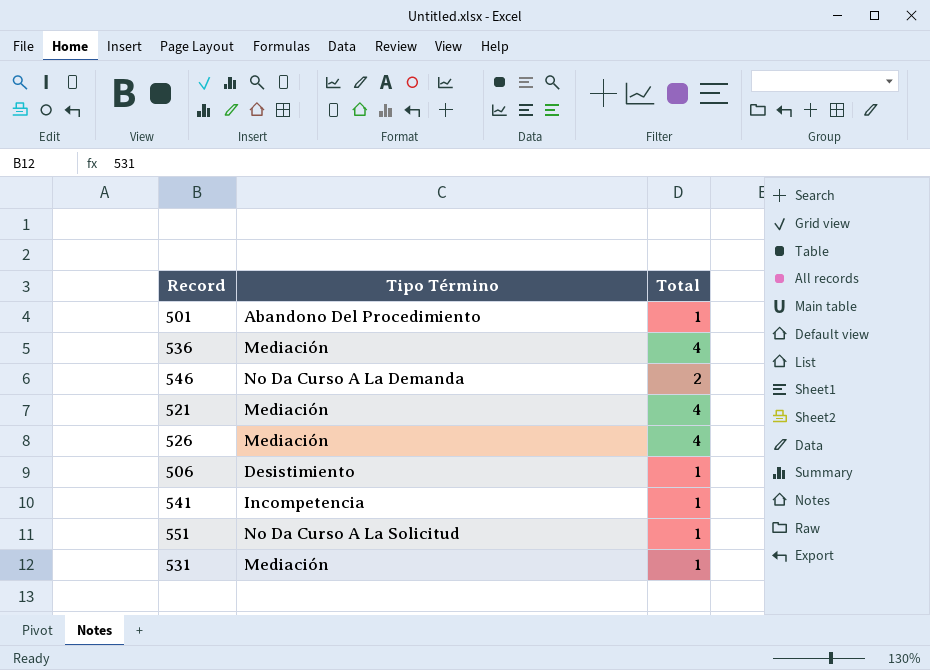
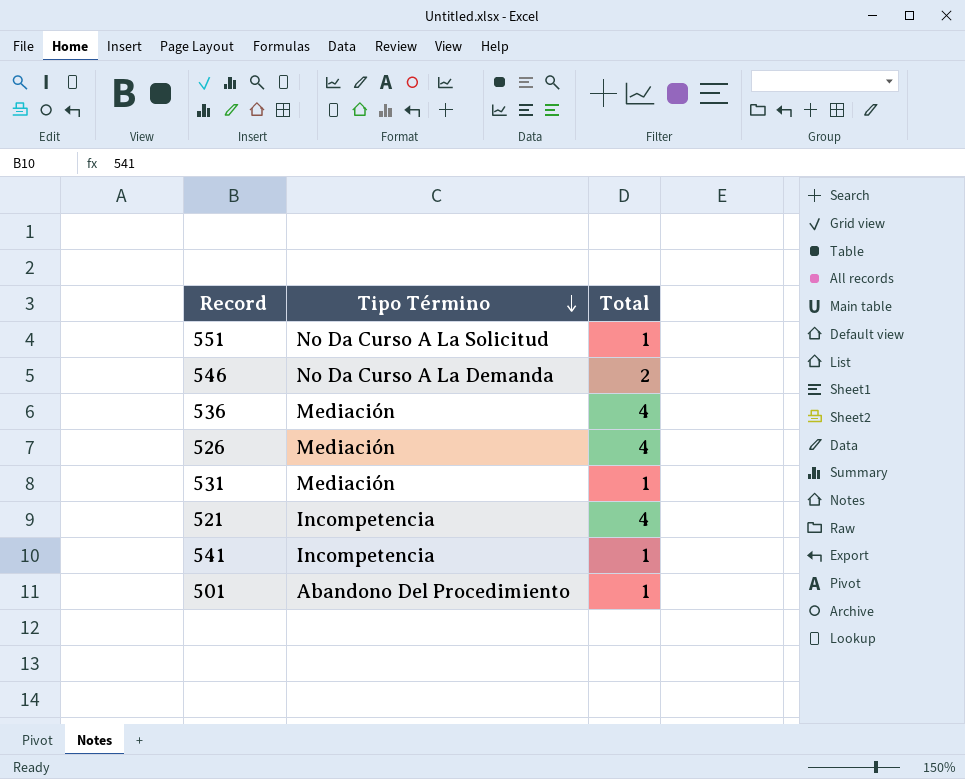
row order: none -> Tipo Término descending
row 506: Desistimiento | 1 -> none
521 | Tipo Término: Mediación -> Incompetencia

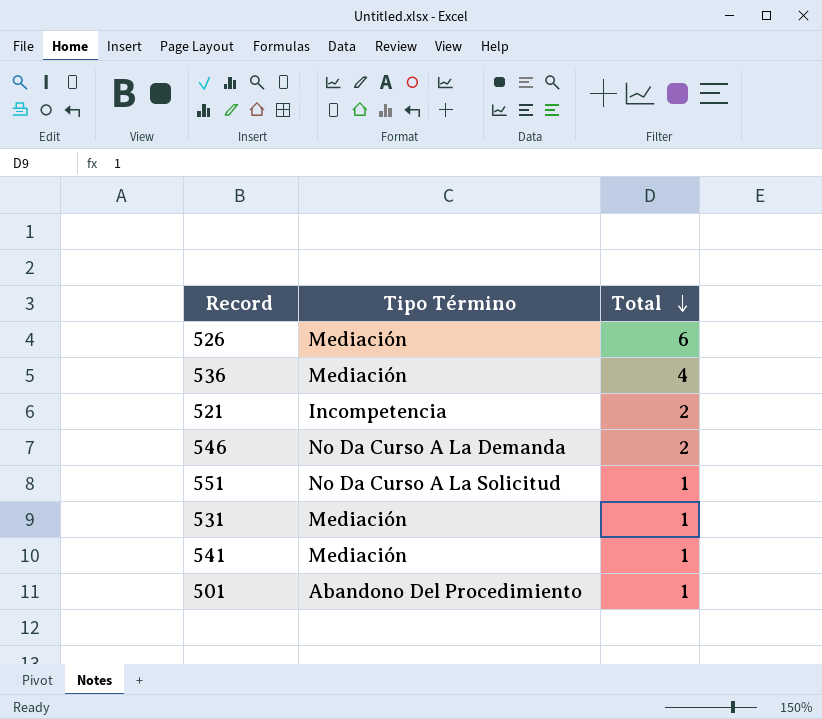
row order: Tipo Término descending -> Total descending
526 | Total: 4 -> 6
521 | Total: 4 -> 2
541 | Tipo Término: Incompetencia -> Mediación

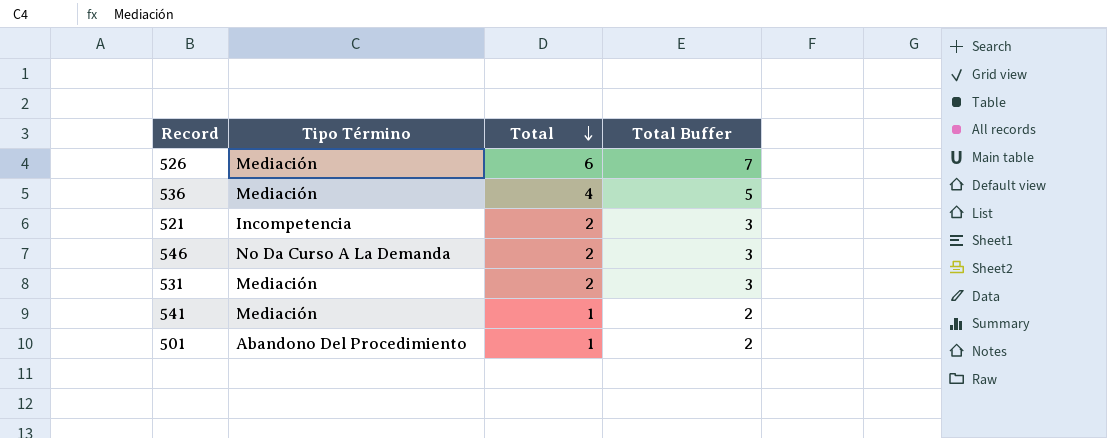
column Total Buffer | formula: none -> [Total] + 1
row 551: No Da Curso A La Solicitud | 1 -> none
531 | Total: 1 -> 2

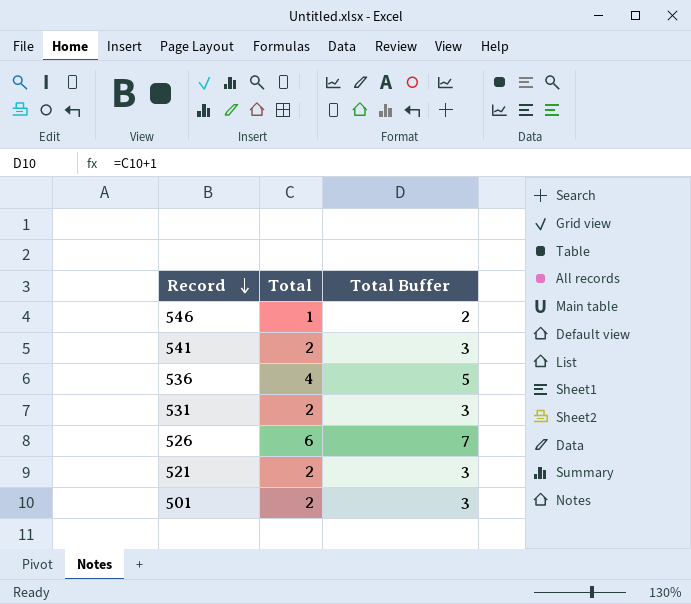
row order: Total descending -> Record descending
column Tipo Término | position: 2 -> none
546 | Total: 2 -> 1
546 | Total Buffer: 3 -> 2
541 | Total: 1 -> 2
541 | Total Buffer: 2 -> 3
501 | Total: 1 -> 2
501 | Total Buffer: 2 -> 3

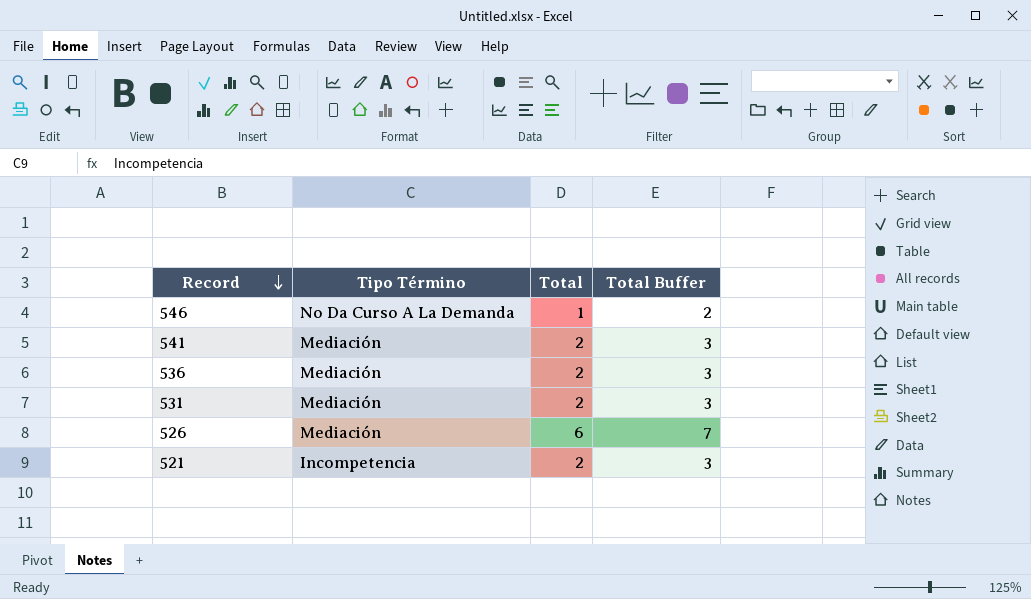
column Tipo Término | position: none -> 2
row 501: 2 | 3 -> none
536 | Total: 4 -> 2
536 | Total Buffer: 5 -> 3

